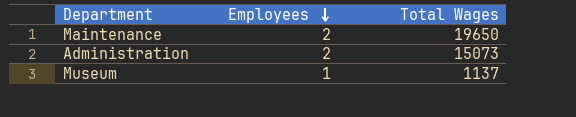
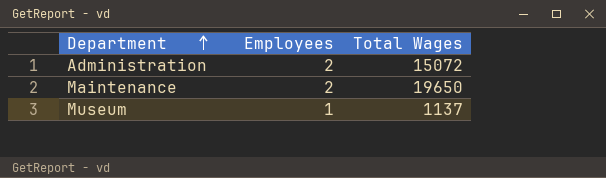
row order: Employees descending -> Department ascending
Administration | Total Wages: 15073 -> 15072

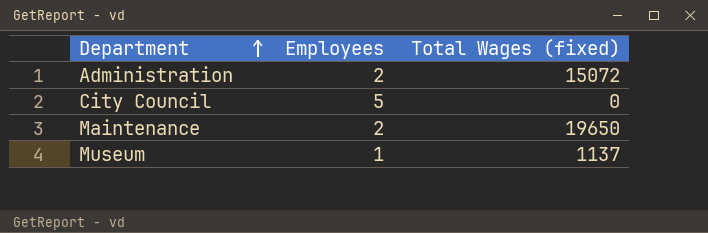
column name: Total Wages -> Total Wages (fixed)
row City Council: none -> 5 | 0

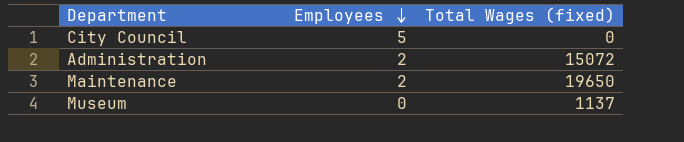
row order: Department ascending -> Employees descending
Museum | Employees: 1 -> 0

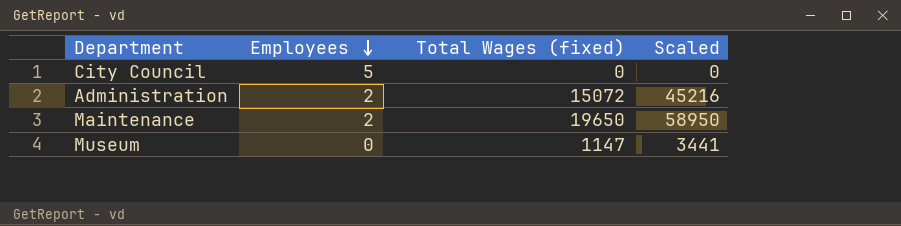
column Scaled | formula: none -> [Total Wages (fixed)] * 3
Museum | Total Wages (fixed): 1137 -> 1147

